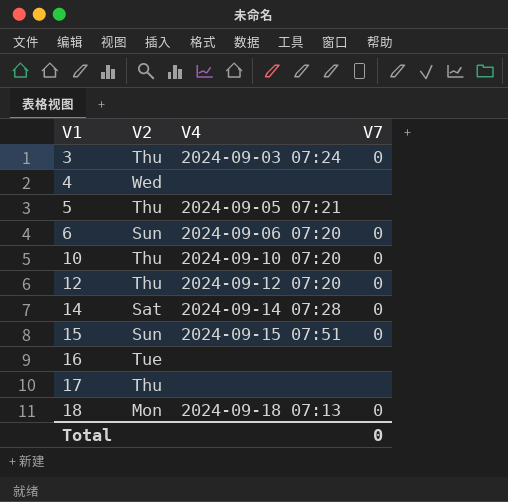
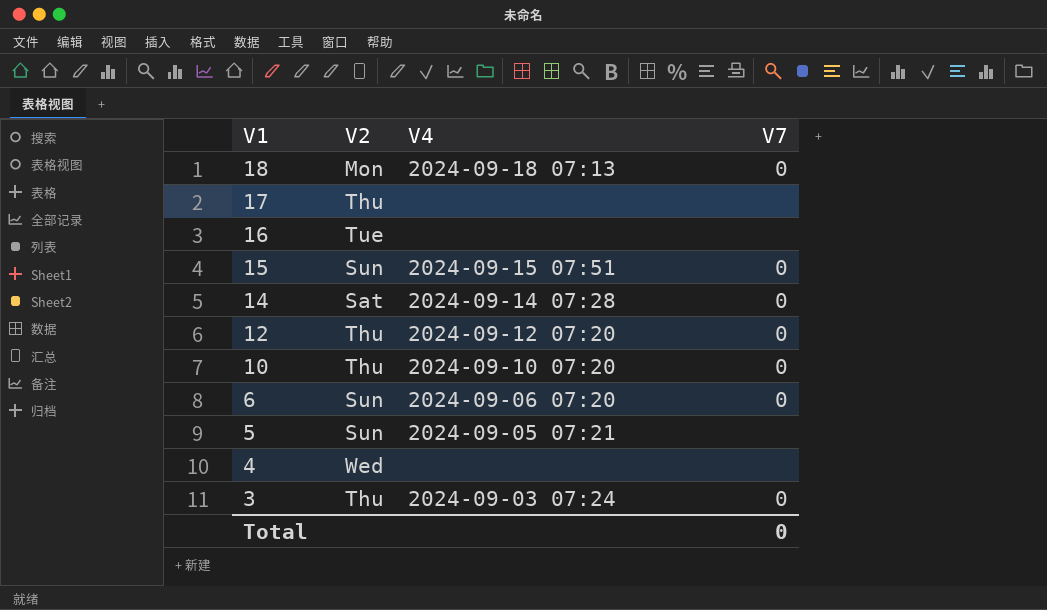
row order: V1 ascending -> V1 descending
5 | V2: Thu -> Sun

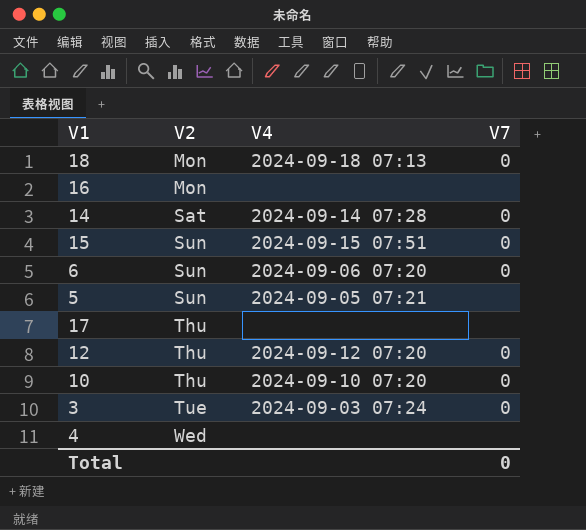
row order: V1 descending -> V2 ascending
16 | V2: Tue -> Mon
3 | V2: Thu -> Tue

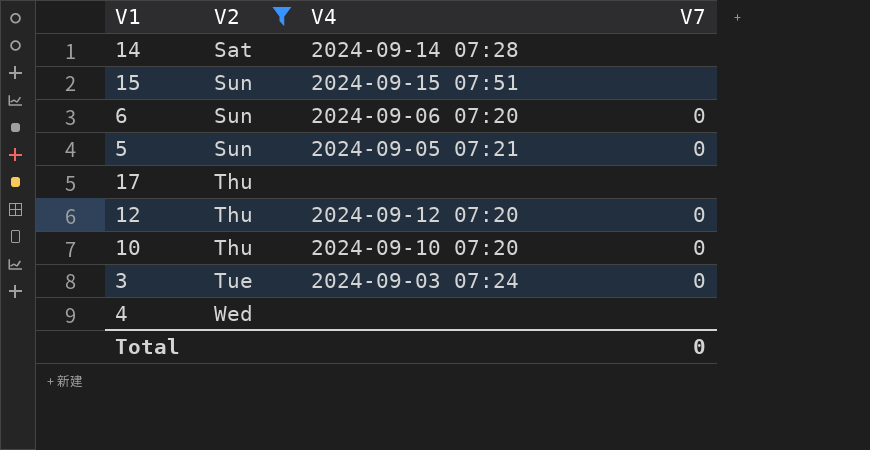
filter: none -> V2 != Mon
14 | V7: 0 -> none
15 | V7: 0 -> none
5 | V7: none -> 0

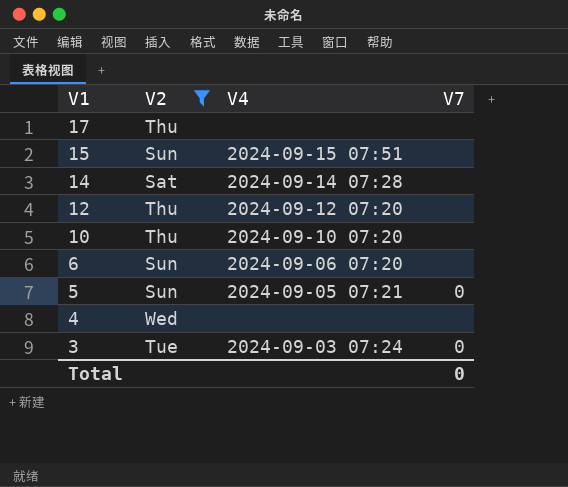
row order: V2 ascending -> V1 descending
12 | V7: 0 -> none
10 | V7: 0 -> none
6 | V7: 0 -> none

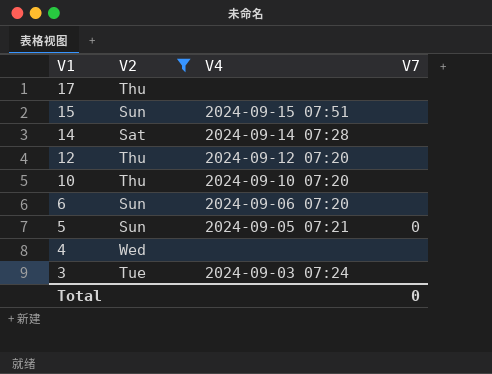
3 | V7: 0 -> none

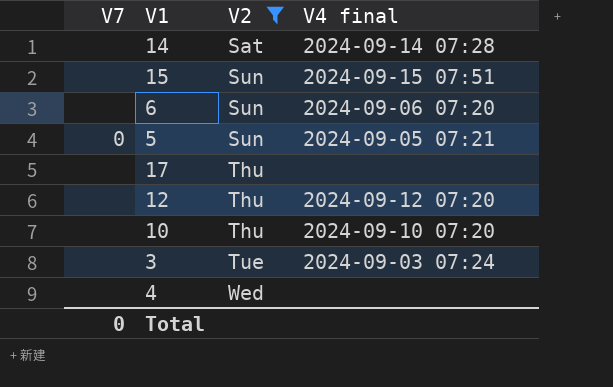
row order: V1 descending -> V2 ascending
column V7 | position: 4 -> 1
column name: V4 -> V4 final

